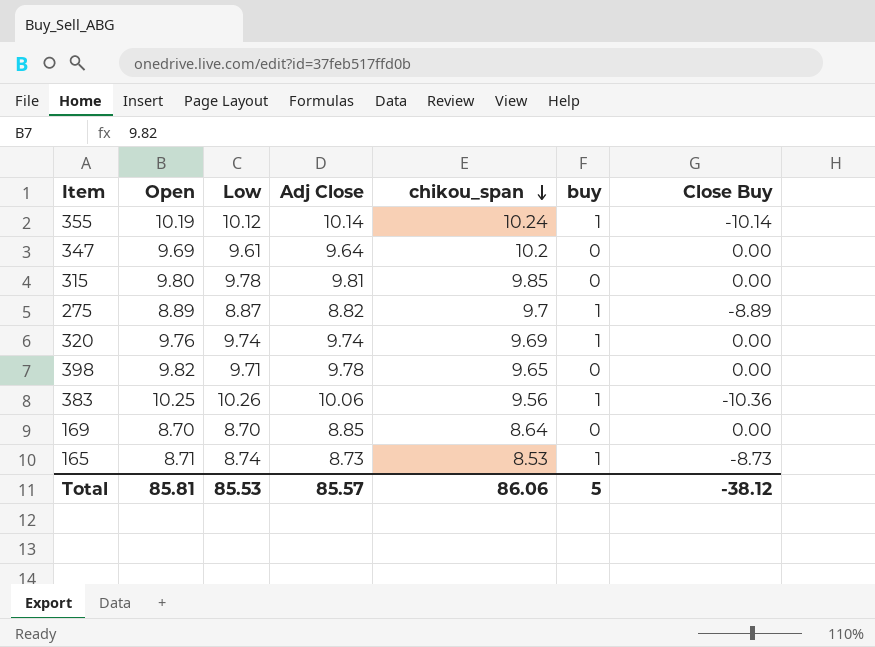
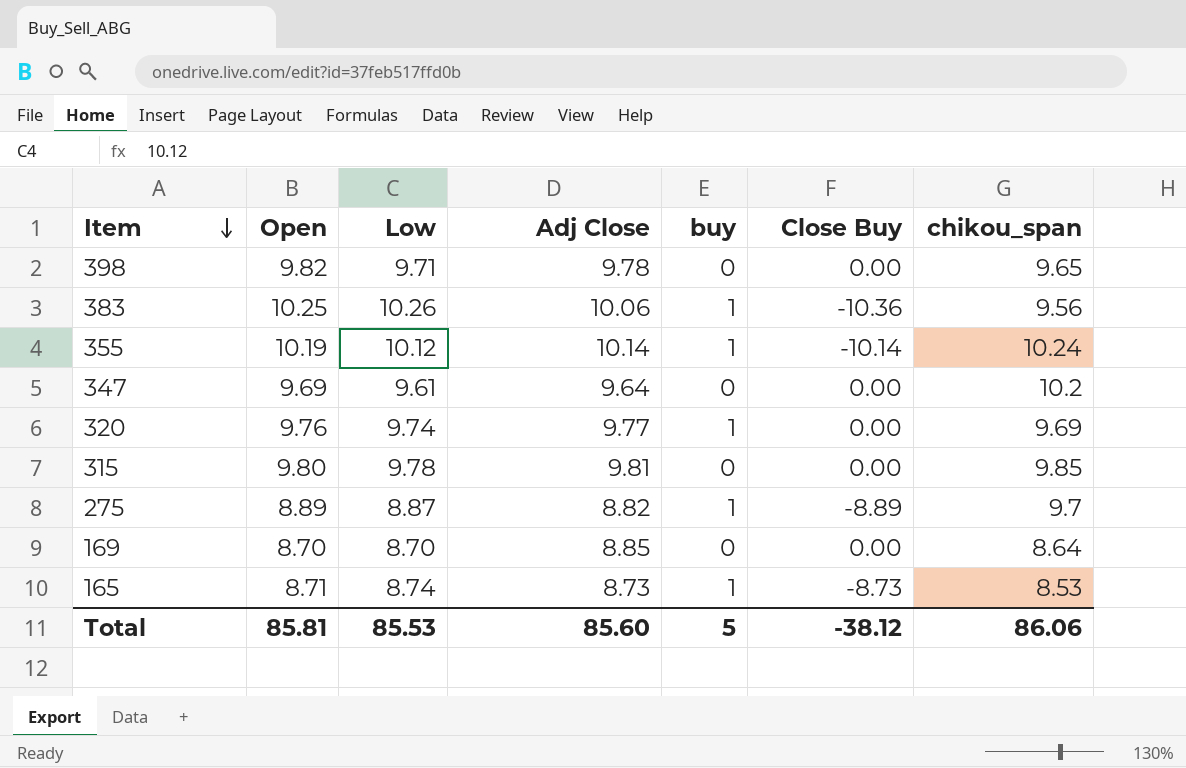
row order: chikou_span descending -> Item descending
column chikou_span | position: 5 -> 7
320 | Adj Close: 9.74 -> 9.77
Total | Adj Close: 85.57 -> 85.60

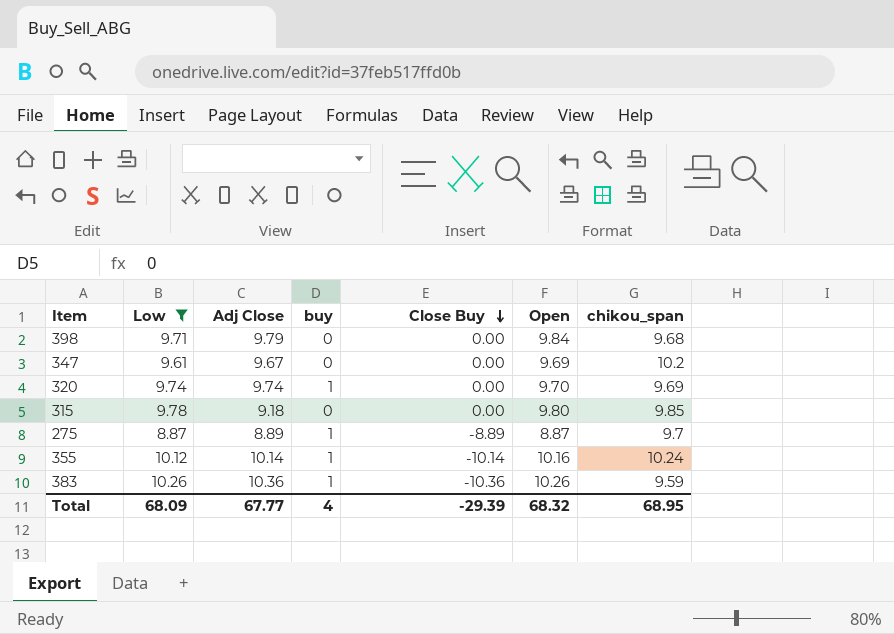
filter: none -> Low >= 8.87
row order: Item descending -> Close Buy descending
column Open | position: 2 -> 6
398 | Adj Close: 9.78 -> 9.79
398 | Open: 9.82 -> 9.84
398 | chikou_span: 9.65 -> 9.68
347 | Adj Close: 9.64 -> 9.67
320 | Adj Close: 9.77 -> 9.74
320 | Open: 9.76 -> 9.70
315 | Adj Close: 9.81 -> 9.18
275 | Adj Close: 8.82 -> 8.89
275 | Open: 8.89 -> 8.87
355 | Open: 10.19 -> 10.16
383 | Adj Close: 10.06 -> 10.36
383 | Open: 10.25 -> 10.26
383 | chikou_span: 9.56 -> 9.59
Total | Low: 85.53 -> 68.09
Total | Adj Close: 85.60 -> 67.77
Total | buy: 5 -> 4
Total | Close Buy: -38.12 -> -29.39
Total | Open: 85.81 -> 68.32
Total | chikou_span: 86.06 -> 68.95

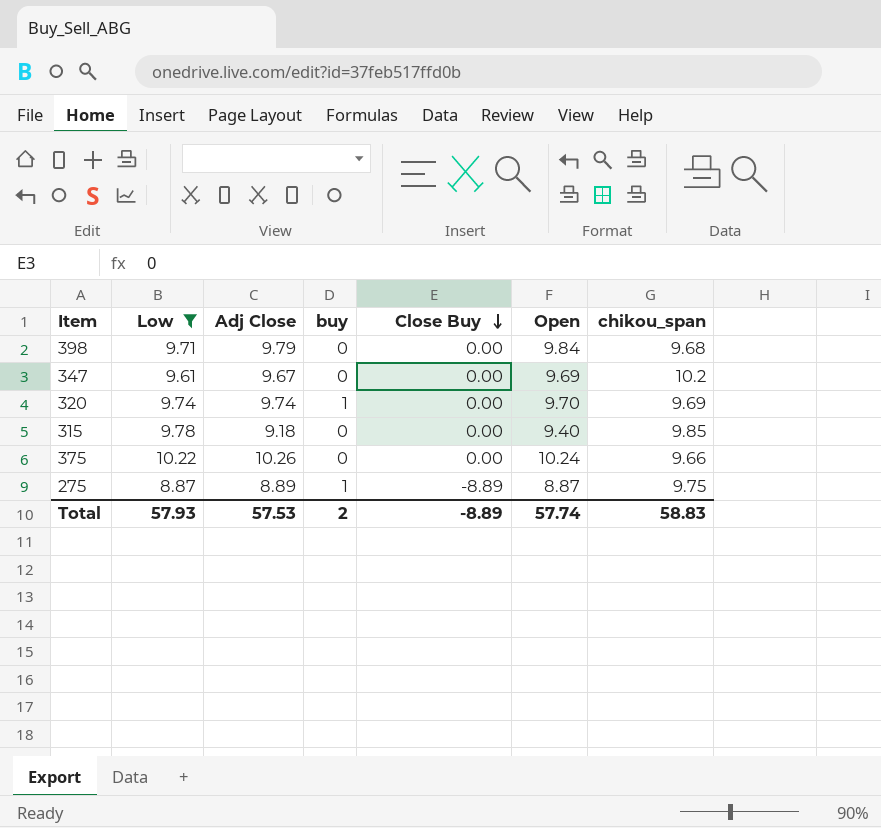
row 355: 10.12 | 10.14 | 1 | -10.14 | 10.16 | 10.24 -> none
row 383: 10.26 | 10.36 | 1 | -10.36 | 10.26 | 9.59 -> none
315 | Open: 9.80 -> 9.40
row 375: none -> 10.22 | 10.26 | 0 | 0.00 | 10.24 | 9.66
275 | chikou_span: 9.7 -> 9.75
Total | Low: 68.09 -> 57.93
Total | Adj Close: 67.77 -> 57.53
Total | buy: 4 -> 2
Total | Close Buy: -29.39 -> -8.89
Total | Open: 68.32 -> 57.74
Total | chikou_span: 68.95 -> 58.83

